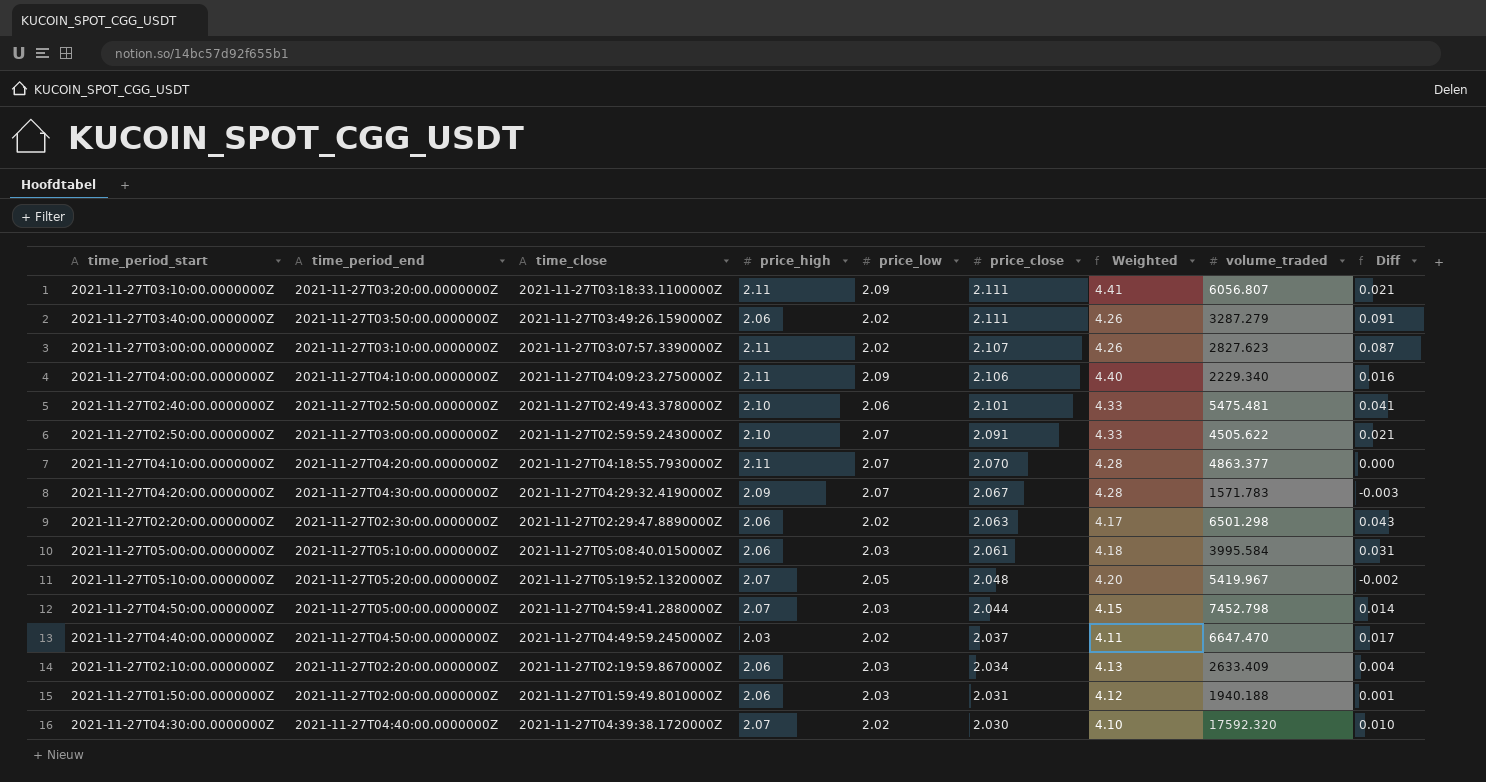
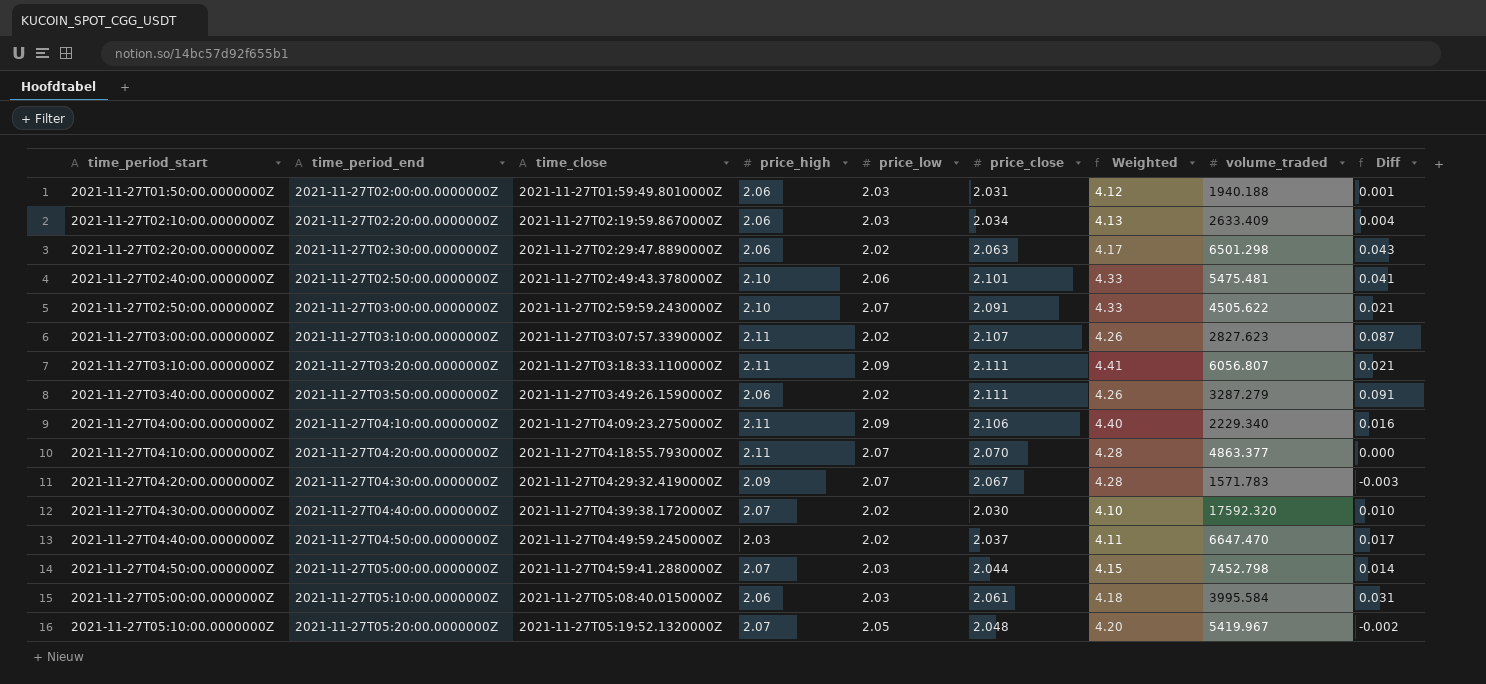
row order: price_close descending -> time_period_start ascending

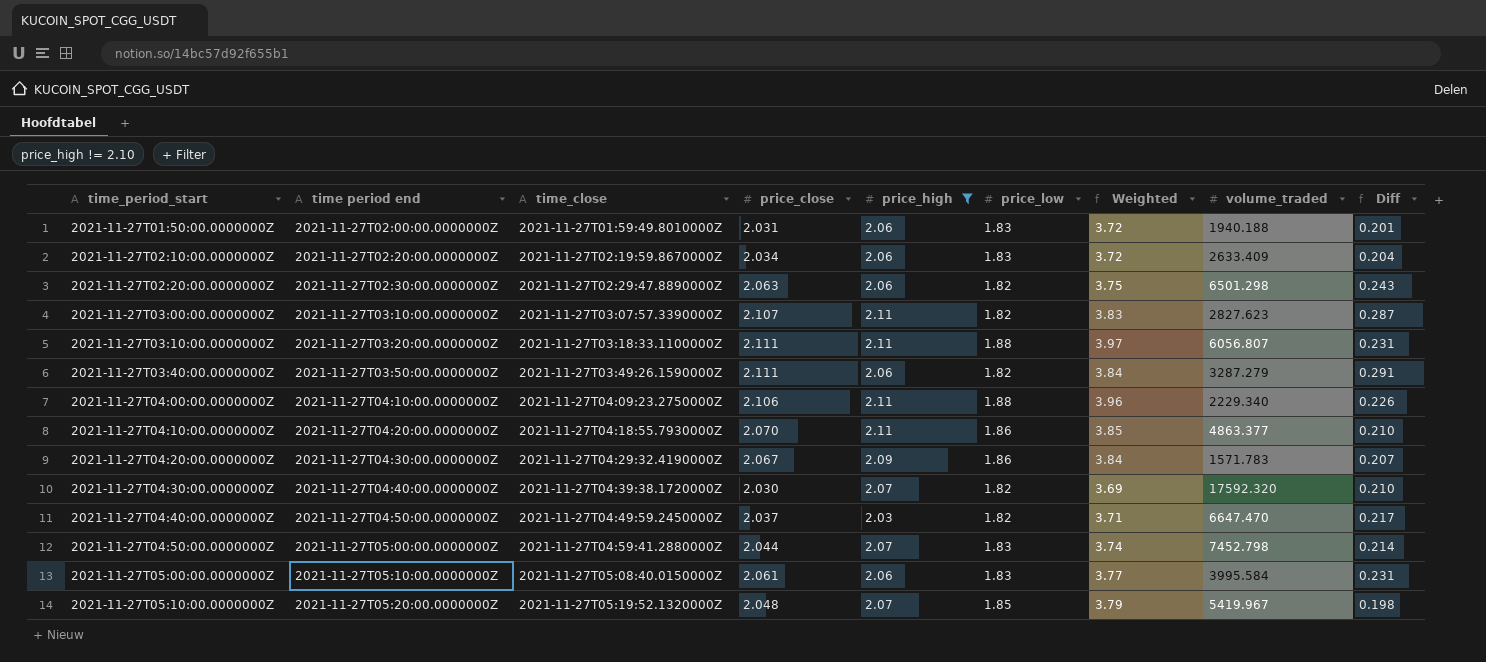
filter: none -> price_high != 2.10
column name: time_period_end -> time period end
column price_close | position: 6 -> 4
2021-11-27T01:50:00.0000000Z | price_low: 2.03 -> 1.83
2021-11-27T01:50:00.0000000Z | Weighted: 4.12 -> 3.72
2021-11-27T01:50:00.0000000Z | Diff: 0.001 -> 0.201
2021-11-27T02:10:00.0000000Z | price_low: 2.03 -> 1.83
2021-11-27T02:10:00.0000000Z | Weighted: 4.13 -> 3.72
2021-11-27T02:10:00.0000000Z | Diff: 0.004 -> 0.204
2021-11-27T02:20:00.0000000Z | price_low: 2.02 -> 1.82
2021-11-27T02:20:00.0000000Z | Weighted: 4.17 -> 3.75
2021-11-27T02:20:00.0000000Z | Diff: 0.043 -> 0.243
2021-11-27T03:00:00.0000000Z | price_low: 2.02 -> 1.82
2021-11-27T03:00:00.0000000Z | Weighted: 4.26 -> 3.83
2021-11-27T03:00:00.0000000Z | Diff: 0.087 -> 0.287
2021-11-27T03:10:00.0000000Z | price_low: 2.09 -> 1.88
2021-11-27T03:10:00.0000000Z | Weighted: 4.41 -> 3.97
2021-11-27T03:10:00.0000000Z | Diff: 0.021 -> 0.231
2021-11-27T03:40:00.0000000Z | price_low: 2.02 -> 1.82
2021-11-27T03:40:00.0000000Z | Weighted: 4.26 -> 3.84
2021-11-27T03:40:00.0000000Z | Diff: 0.091 -> 0.291
2021-11-27T04:00:00.0000000Z | price_low: 2.09 -> 1.88
2021-11-27T04:00:00.0000000Z | Weighted: 4.40 -> 3.96
2021-11-27T04:00:00.0000000Z | Diff: 0.016 -> 0.226
2021-11-27T04:10:00.0000000Z | price_low: 2.07 -> 1.86
2021-11-27T04:10:00.0000000Z | Weighted: 4.28 -> 3.85
2021-11-27T04:10:00.0000000Z | Diff: 0.000 -> 0.210
2021-11-27T04:20:00.0000000Z | price_low: 2.07 -> 1.86
2021-11-27T04:20:00.0000000Z | Weighted: 4.28 -> 3.84
2021-11-27T04:20:00.0000000Z | Diff: -0.003 -> 0.207
2021-11-27T04:30:00.0000000Z | price_low: 2.02 -> 1.82
2021-11-27T04:30:00.0000000Z | Weighted: 4.10 -> 3.69
2021-11-27T04:30:00.0000000Z | Diff: 0.010 -> 0.210
2021-11-27T04:40:00.0000000Z | price_low: 2.02 -> 1.82
2021-11-27T04:40:00.0000000Z | Weighted: 4.11 -> 3.71
2021-11-27T04:40:00.0000000Z | Diff: 0.017 -> 0.217
2021-11-27T04:50:00.0000000Z | price_low: 2.03 -> 1.83
2021-11-27T04:50:00.0000000Z | Weighted: 4.15 -> 3.74
2021-11-27T04:50:00.0000000Z | Diff: 0.014 -> 0.214
2021-11-27T05:00:00.0000000Z | price_low: 2.03 -> 1.83
2021-11-27T05:00:00.0000000Z | Weighted: 4.18 -> 3.77
2021-11-27T05:00:00.0000000Z | Diff: 0.031 -> 0.231
2021-11-27T05:10:00.0000000Z | price_low: 2.05 -> 1.85
2021-11-27T05:10:00.0000000Z | Weighted: 4.20 -> 3.79
2021-11-27T05:10:00.0000000Z | Diff: -0.002 -> 0.198

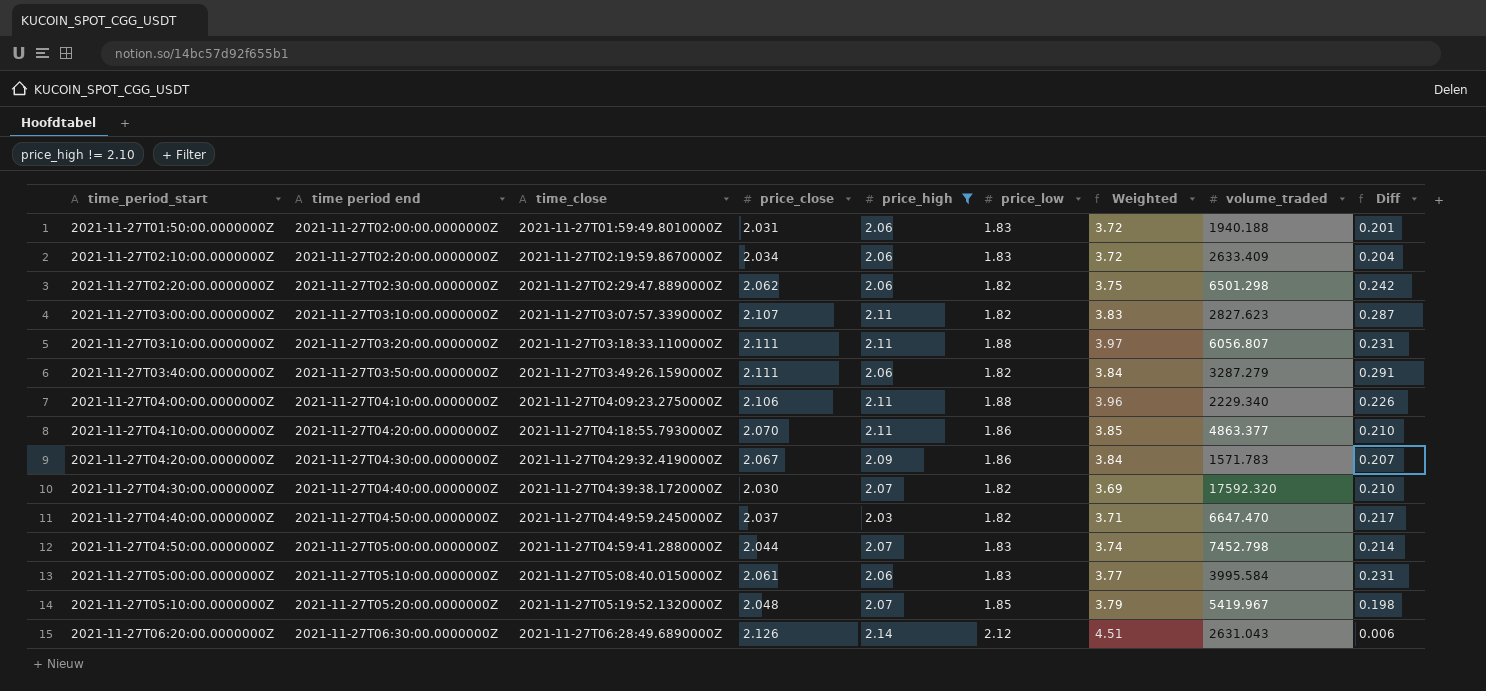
2021-11-27T02:20:00.0000000Z | price_close: 2.063 -> 2.062
2021-11-27T02:20:00.0000000Z | Diff: 0.243 -> 0.242
row 2021-11-27T06:20:00.0000000Z: none -> 2021-11-27T06:30:00.0000000Z | 2021-11-27T06:28:49.6890000Z | 2.126 | 2.14 | 2.12 | 4.51 | 2631.043 | 0.006

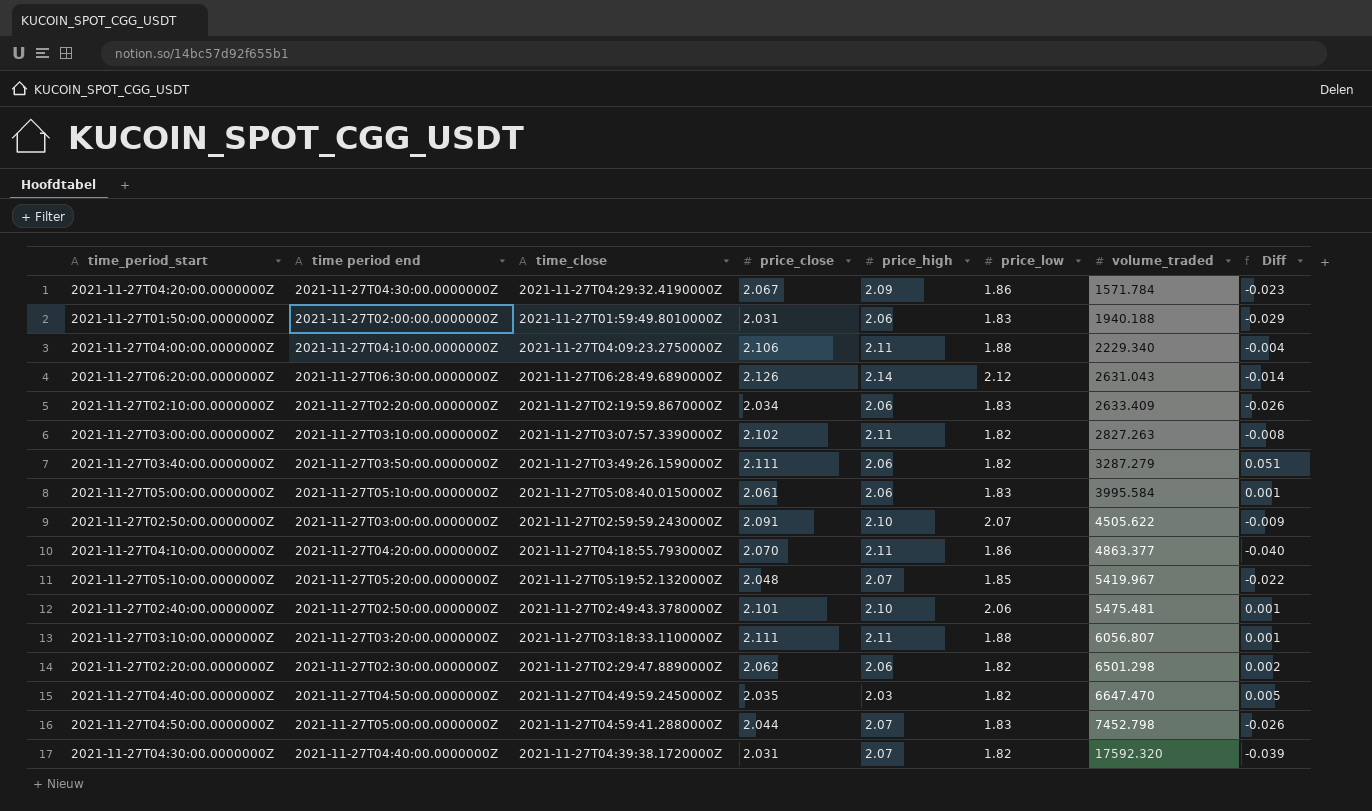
filter: price_high != 2.10 -> none
row order: time_period_start ascending -> volume_traded ascending
column Weighted | formula: [price_close] * [price_low] -> none
column Diff | formula: [price_close] - [price_low] -> [price_close] - [price_high]
2021-11-27T04:20:00.0000000Z | volume_traded: 1571.783 -> 1571.784
2021-11-27T03:00:00.0000000Z | price_close: 2.107 -> 2.102
2021-11-27T03:00:00.0000000Z | volume_traded: 2827.623 -> 2827.263
2021-11-27T04:40:00.0000000Z | price_close: 2.037 -> 2.035
2021-11-27T04:30:00.0000000Z | price_close: 2.030 -> 2.031

